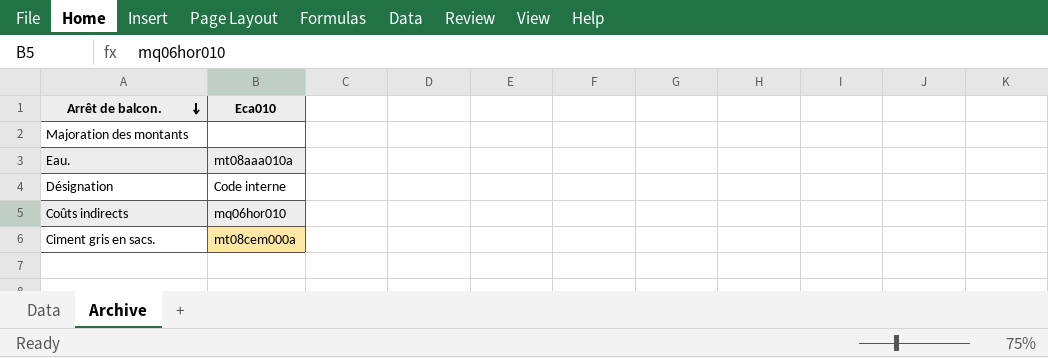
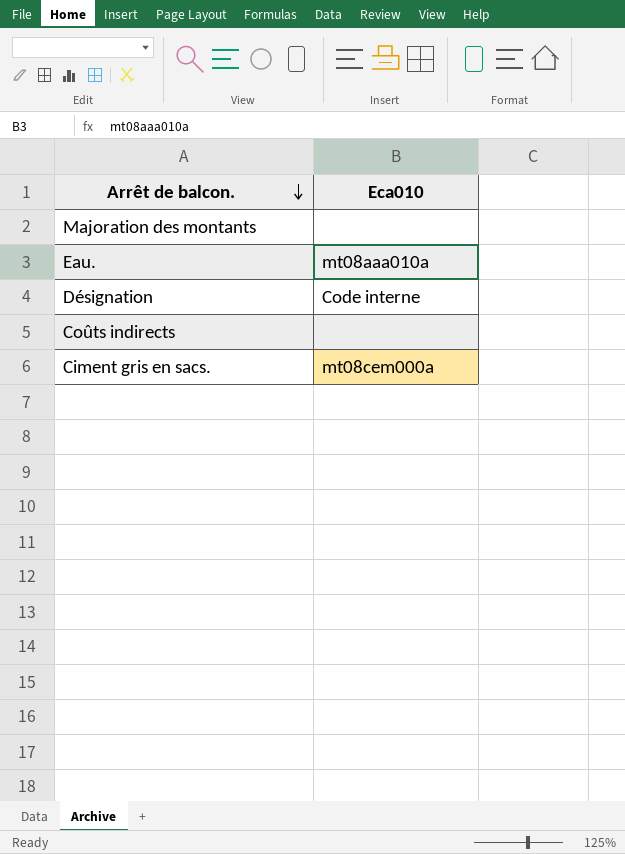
Coûts indirects | Eca010: mq06hor010 -> none

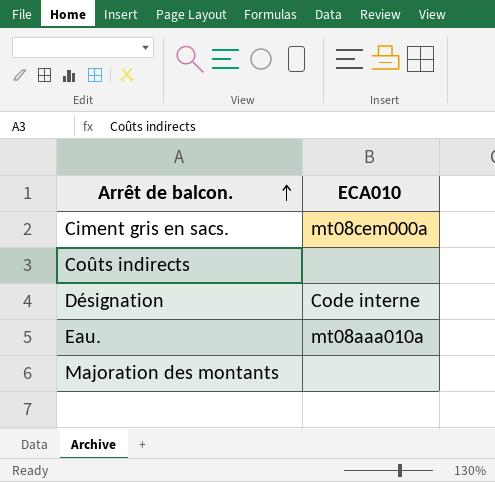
row order: Arrêt de balcon. descending -> Arrêt de balcon. ascending
column name: Eca010 -> ECA010

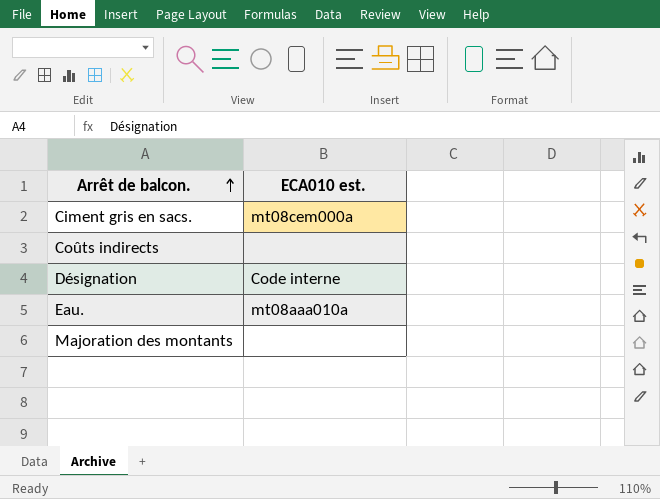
column name: ECA010 -> ECA010 est.

